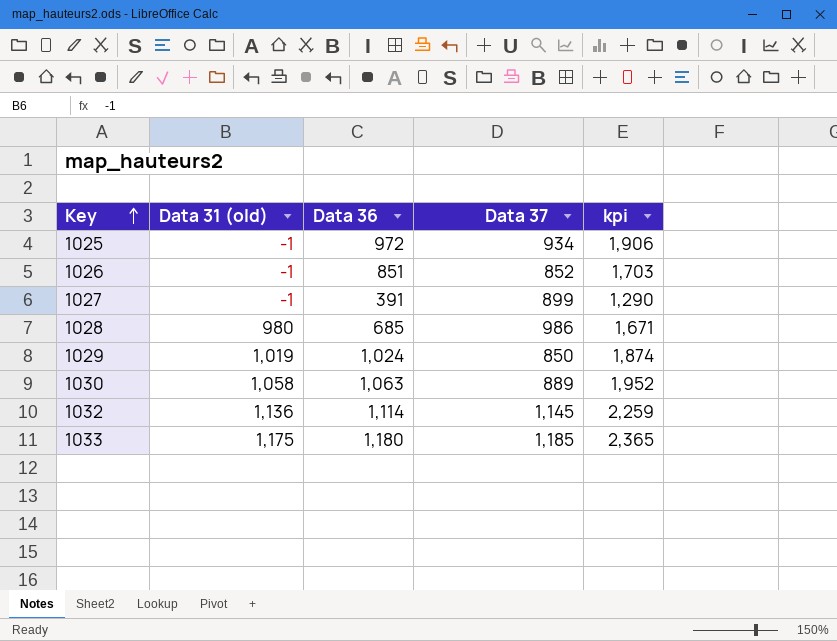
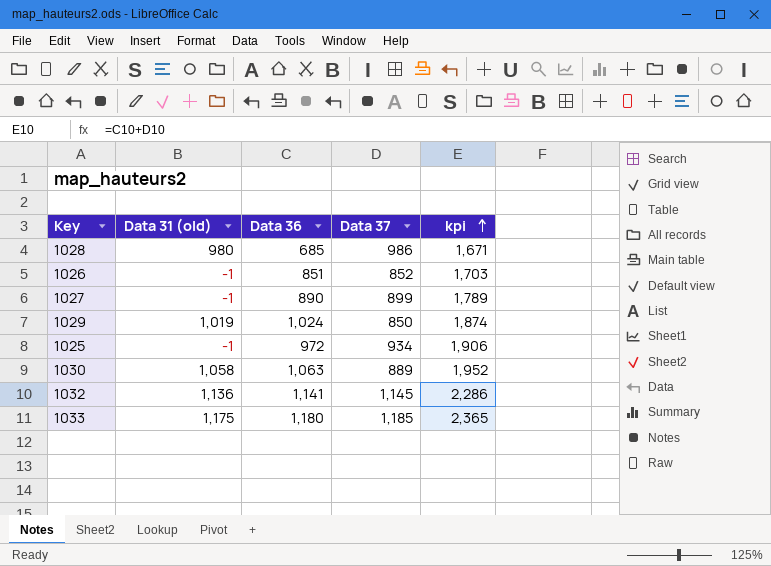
row order: Key ascending -> kpi ascending
1027 | Data 36: 391 -> 890
1027 | kpi: 1,290 -> 1,789
1032 | Data 36: 1,114 -> 1,141
1032 | kpi: 2,259 -> 2,286

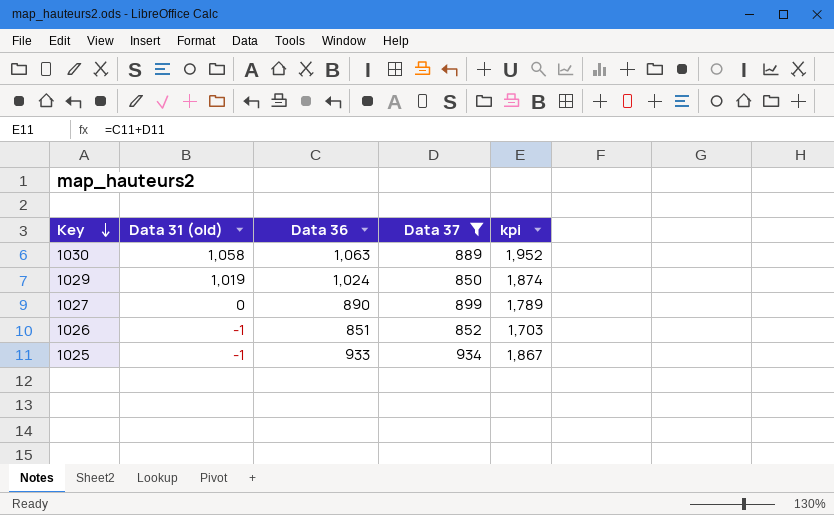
filter: none -> Data 37 <= 934
row order: kpi ascending -> Key descending
1027 | Data 31 (old): -1 -> 0
1025 | Data 36: 972 -> 933
1025 | kpi: 1,906 -> 1,867

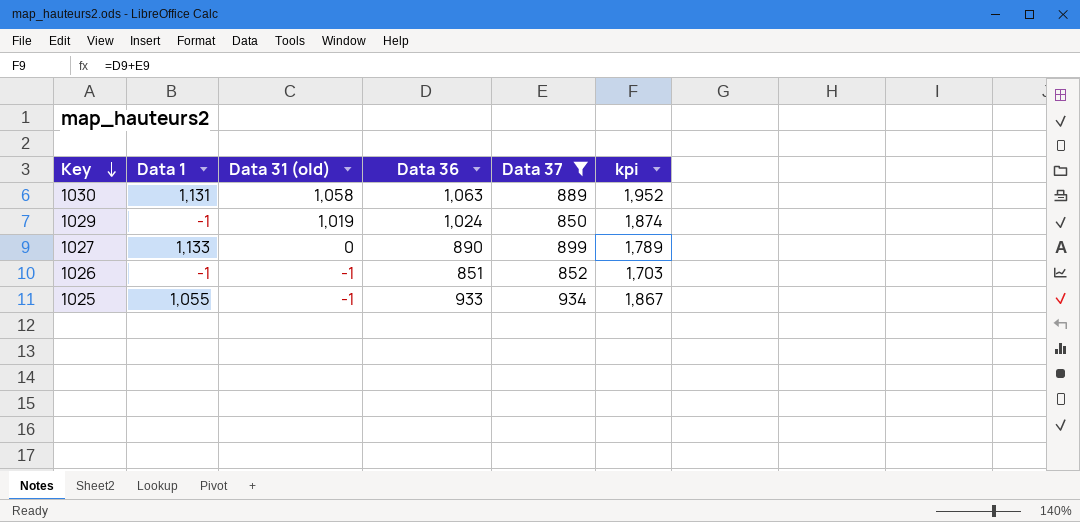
column Data 1 | position: none -> 2

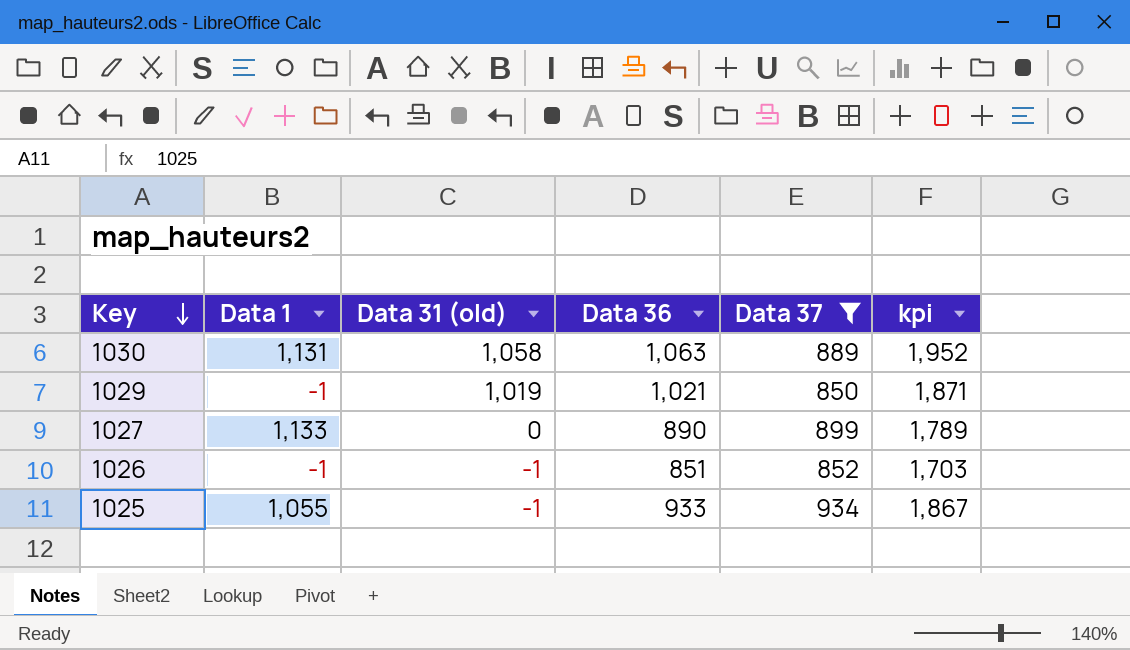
1029 | Data 36: 1,024 -> 1,021
1029 | kpi: 1,874 -> 1,871

